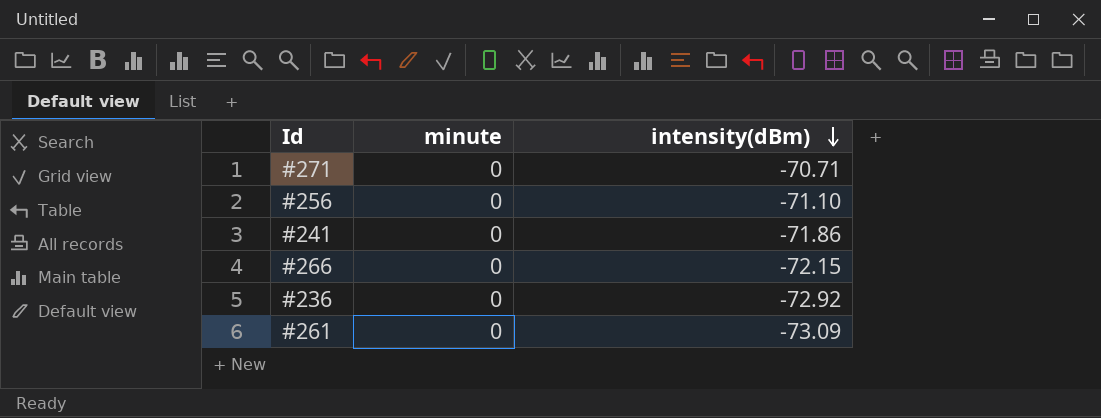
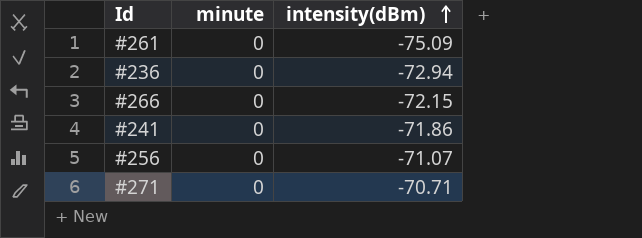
row order: intensity(dBm) descending -> intensity(dBm) ascending
#261 | intensity(dBm): -73.09 -> -75.09
#236 | intensity(dBm): -72.92 -> -72.94
#256 | intensity(dBm): -71.10 -> -71.07

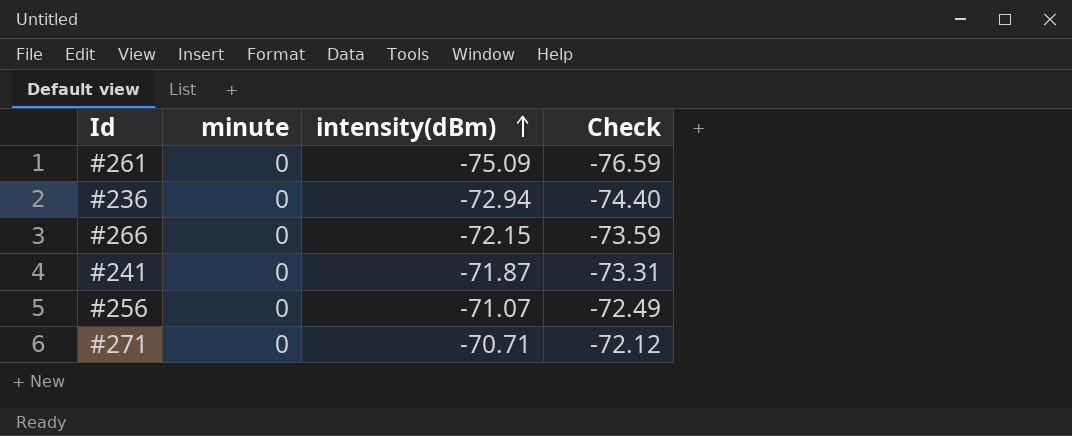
column Check | formula: none -> [intensity(dBm)] * 1.02
#241 | intensity(dBm): -71.86 -> -71.87

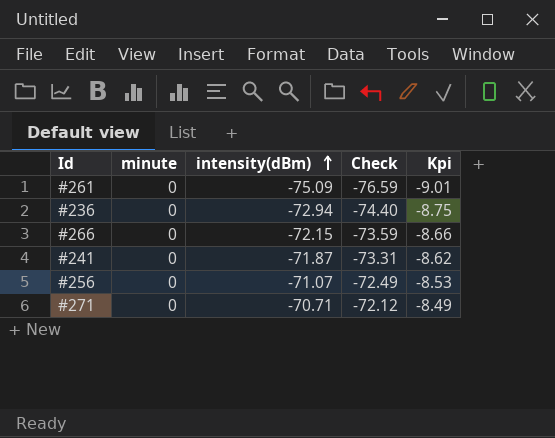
column Kpi | formula: none -> [intensity(dBm)] * 0.12

